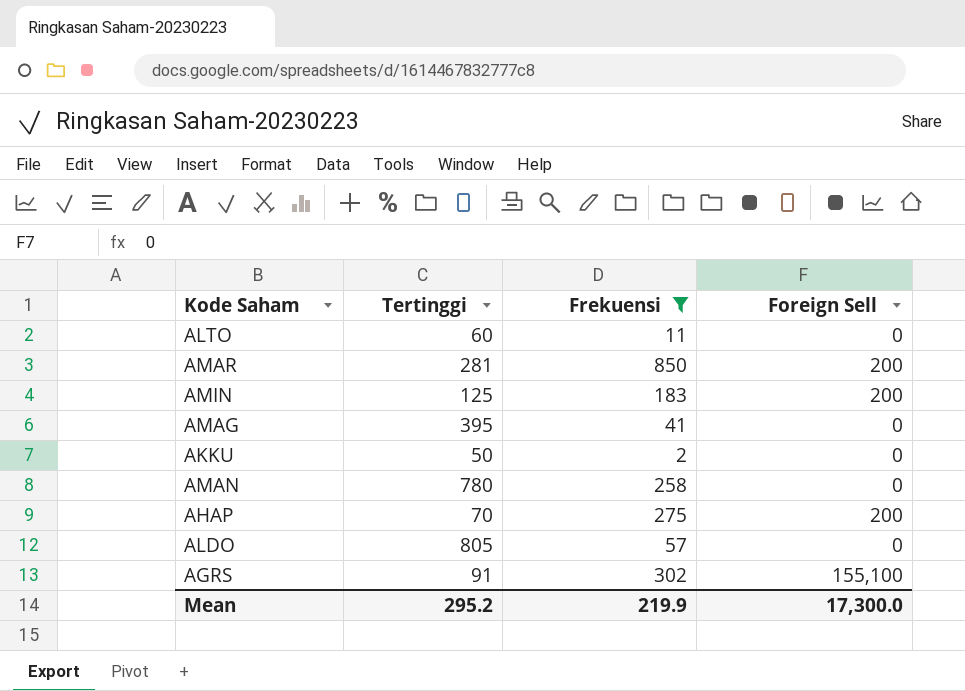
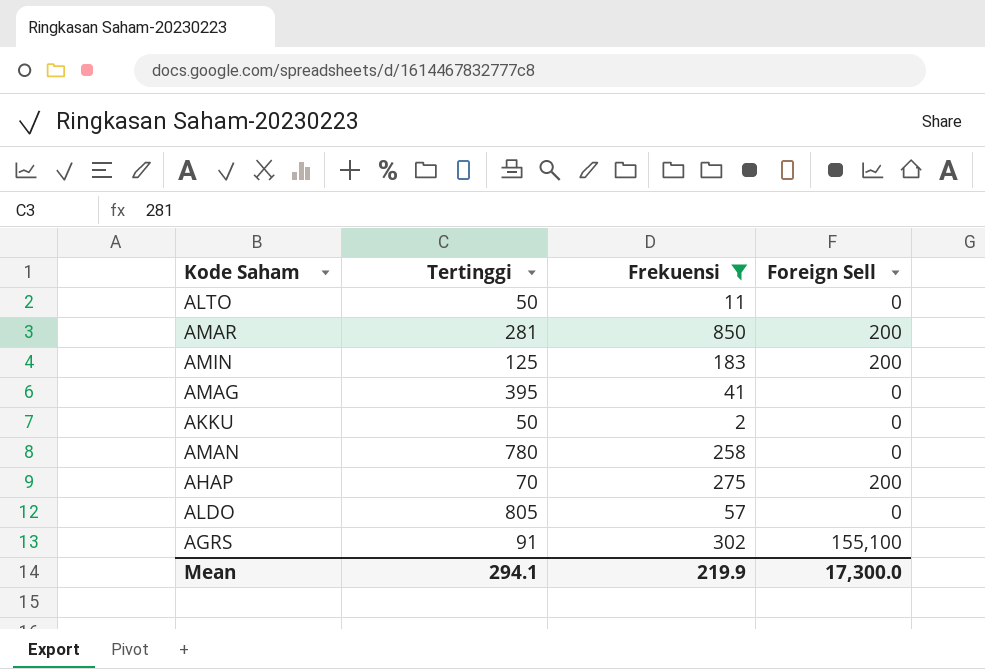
ALTO | Tertinggi: 60 -> 50
Mean | Tertinggi: 295.2 -> 294.1

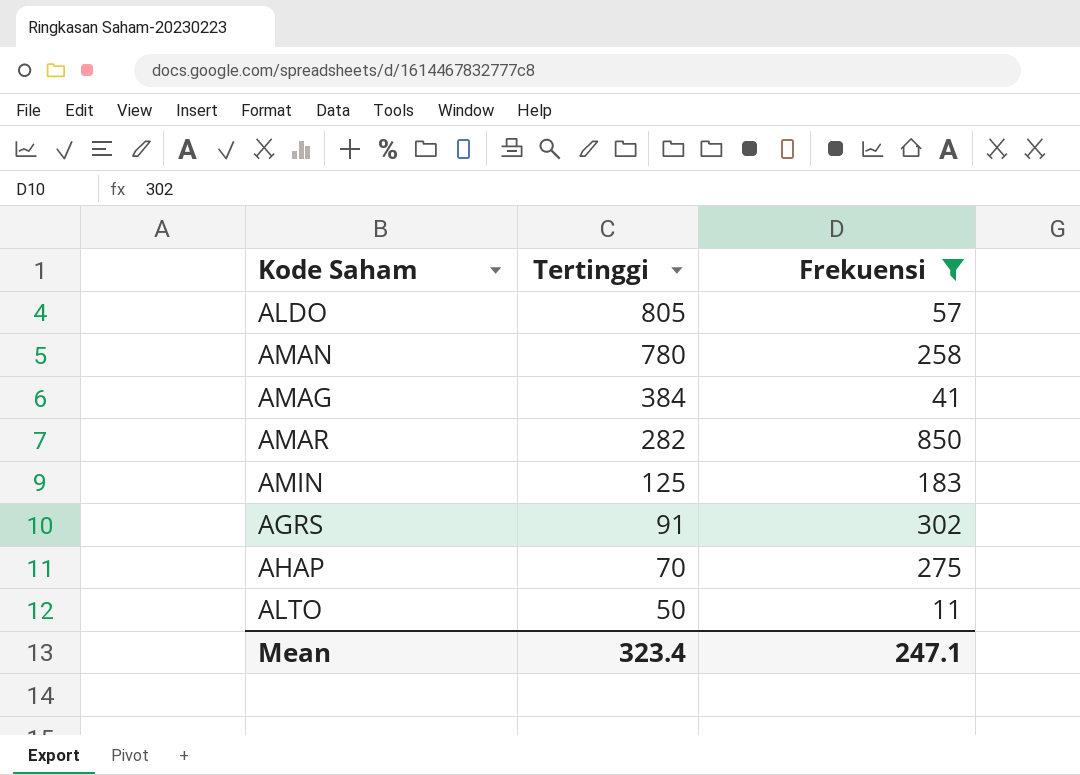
row order: none -> Tertinggi descending
column Foreign Sell | position: 4 -> none
row AKKU: 50 | 2 | 0 -> none
AMAG | Tertinggi: 395 -> 384
AMAR | Tertinggi: 281 -> 282
Mean | Tertinggi: 294.1 -> 323.4
Mean | Frekuensi: 219.9 -> 247.1

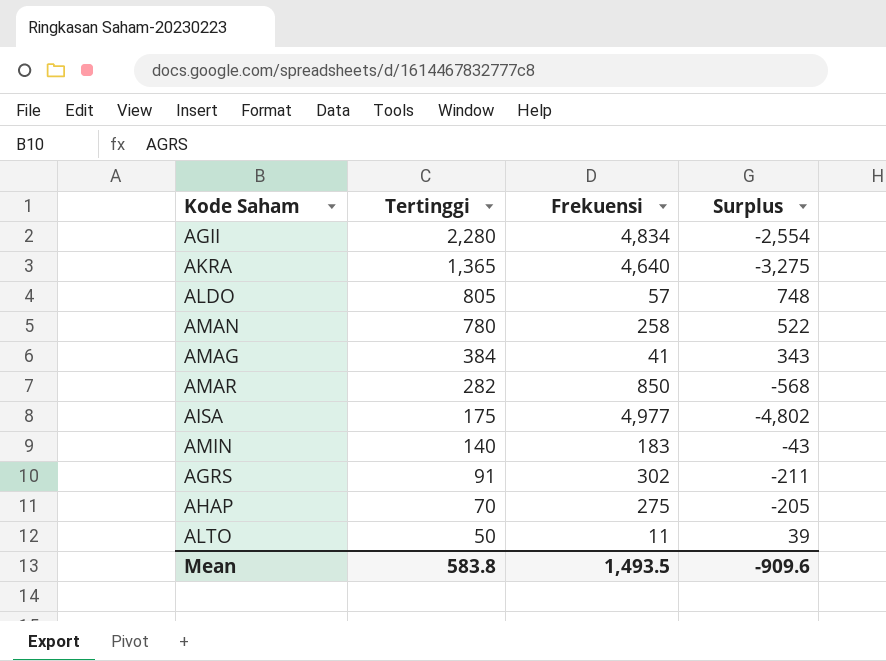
filter: Frekuensi <= 850 -> none
column Surplus | formula: none -> [Tertinggi] - [Frekuensi]
AMIN | Tertinggi: 125 -> 140
Mean | Tertinggi: 323.4 -> 583.8
Mean | Frekuensi: 247.1 -> 1,493.5

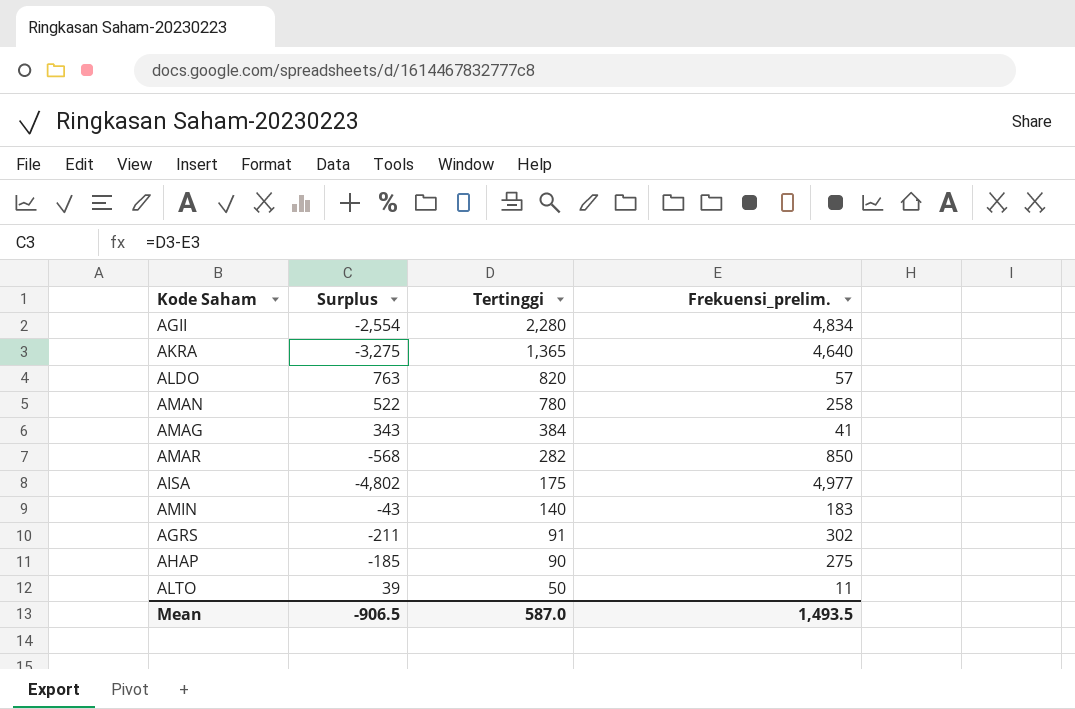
column Surplus | position: 4 -> 2
column name: Frekuensi -> Frekuensi_prelim.
ALDO | Surplus: 748 -> 763
ALDO | Tertinggi: 805 -> 820
AHAP | Surplus: -205 -> -185
AHAP | Tertinggi: 70 -> 90
Mean | Surplus: -909.6 -> -906.5
Mean | Tertinggi: 583.8 -> 587.0

